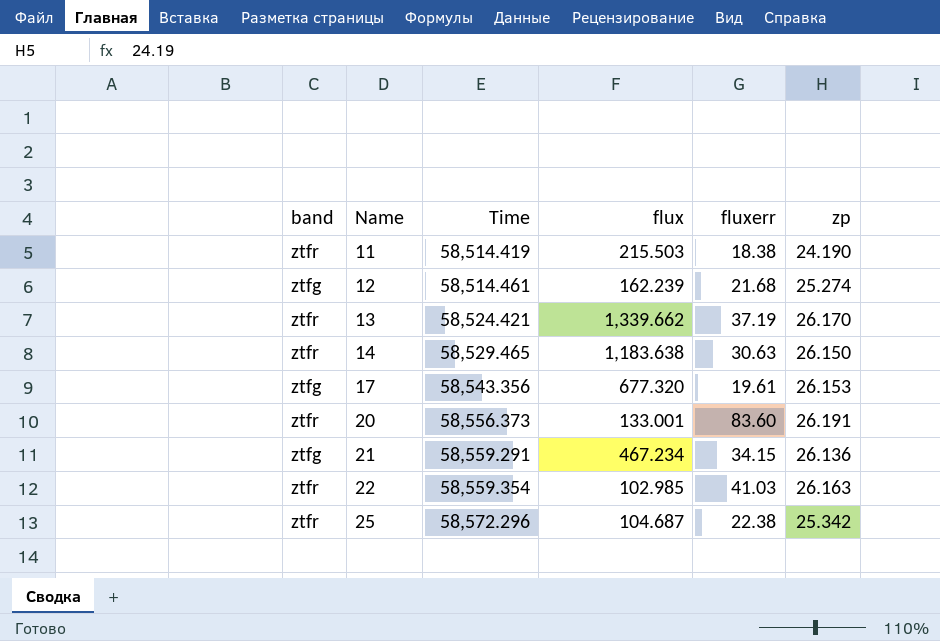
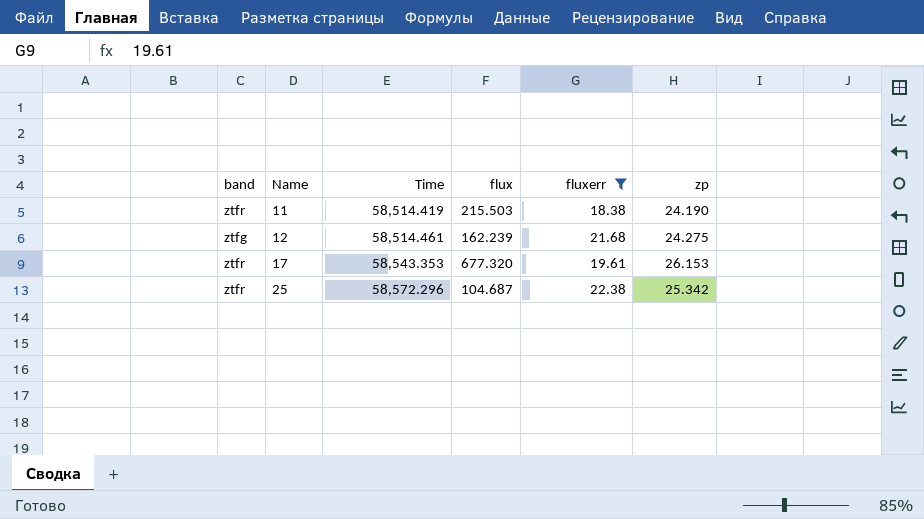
filter: none -> fluxerr <= 22.38
12 | zp: 25.274 -> 24.275
17 | band: ztfg -> ztfr
17 | Time: 58,543.356 -> 58,543.353

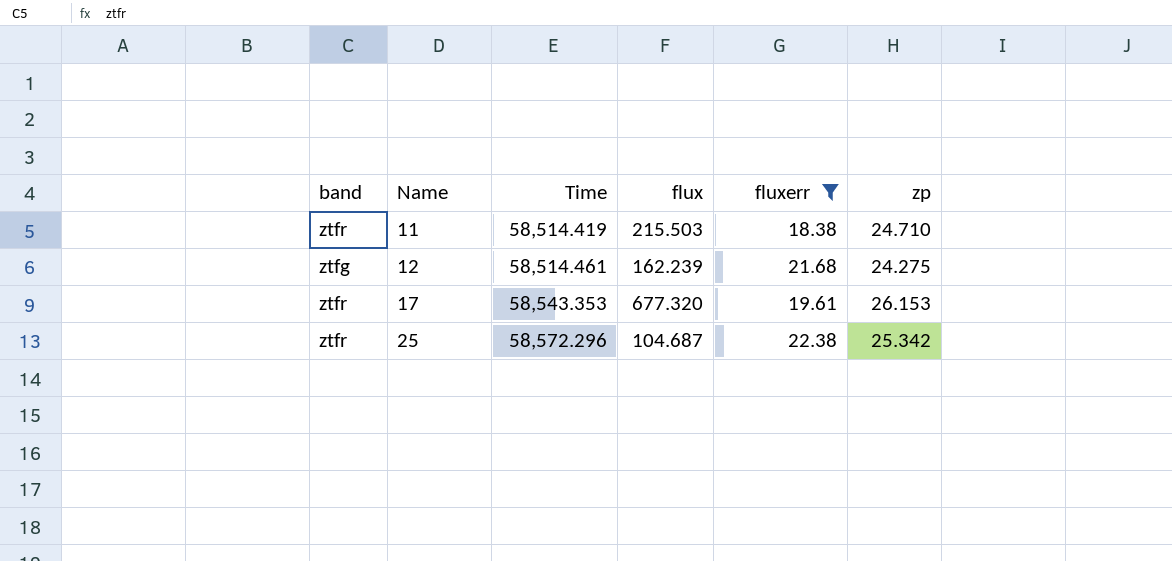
11 | zp: 24.190 -> 24.710

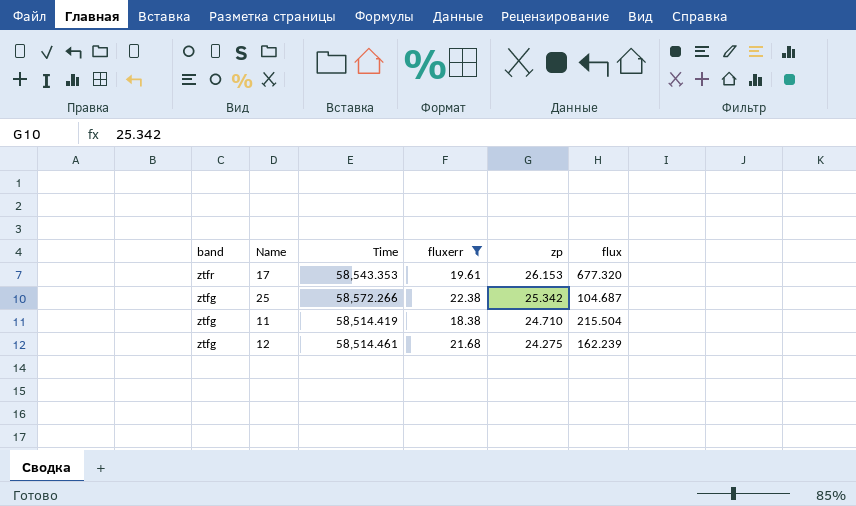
row order: Name ascending -> band descending
column flux | position: 4 -> 6
25 | band: ztfr -> ztfg
25 | Time: 58,572.296 -> 58,572.266
11 | band: ztfr -> ztfg
11 | flux: 215.503 -> 215.504

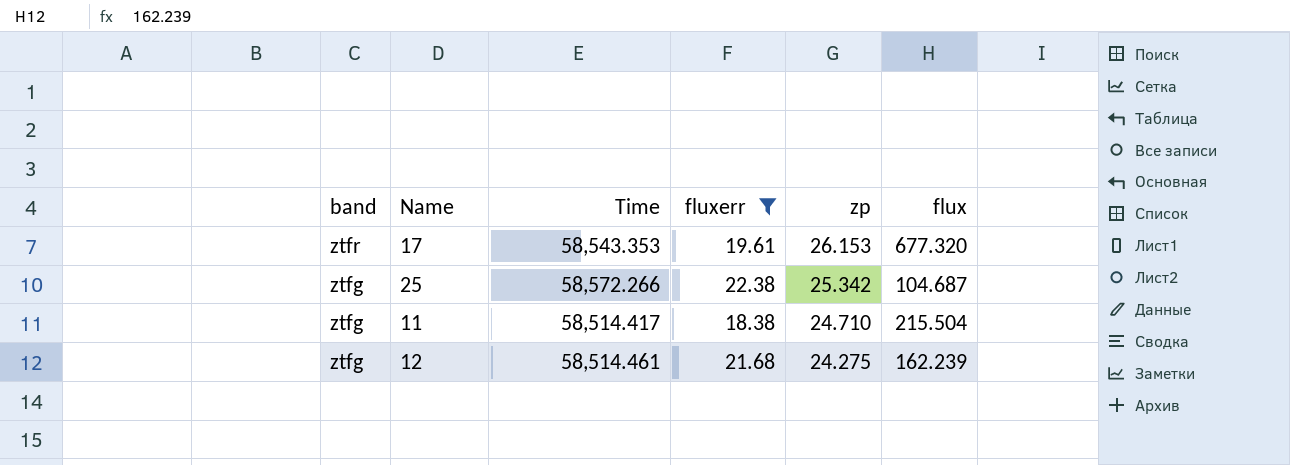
11 | Time: 58,514.419 -> 58,514.417

